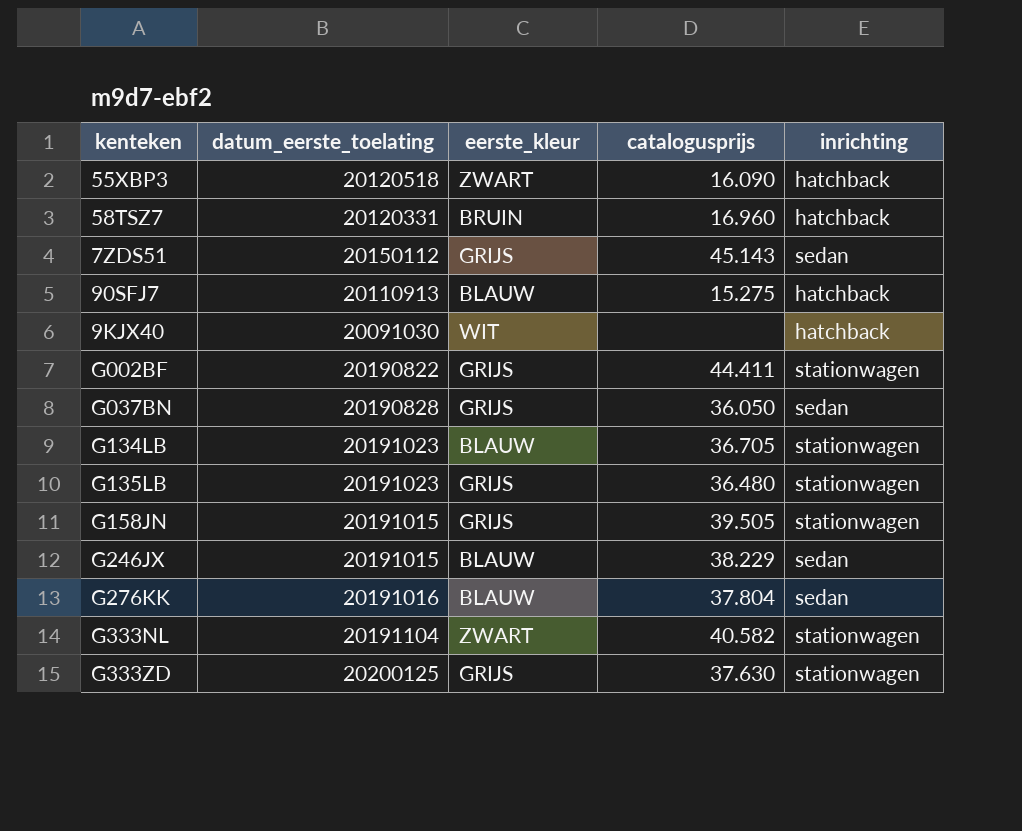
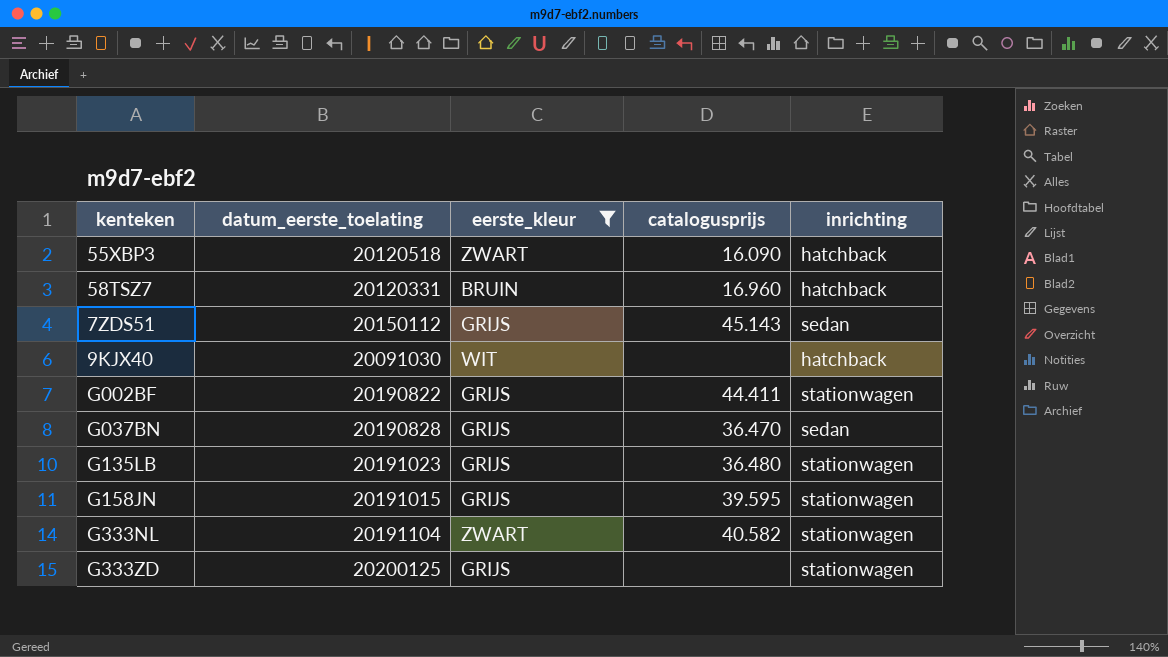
filter: none -> eerste_kleur != BLAUW
G037BN | catalogusprijs: 36.050 -> 36.470
G158JN | catalogusprijs: 39.505 -> 39.595
G333ZD | catalogusprijs: 37.630 -> none

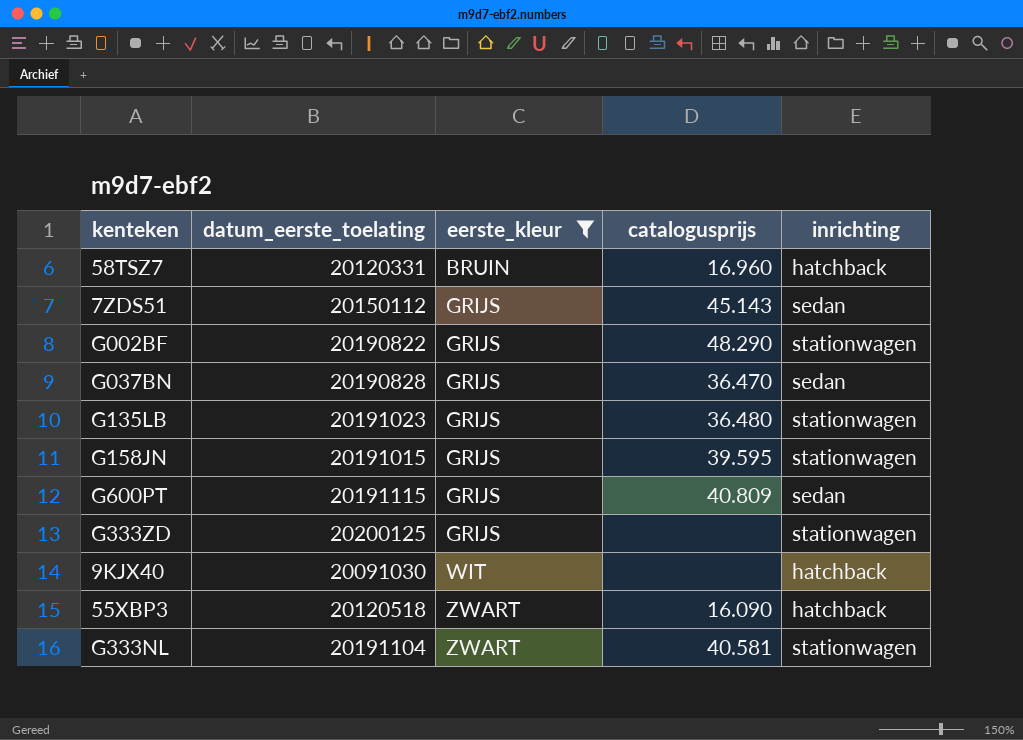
row order: none -> eerste_kleur ascending
G002BF | catalogusprijs: 44.411 -> 48.290
row G600PT: none -> 20191115 | GRIJS | 40.809 | sedan
G333NL | catalogusprijs: 40.582 -> 40.581

